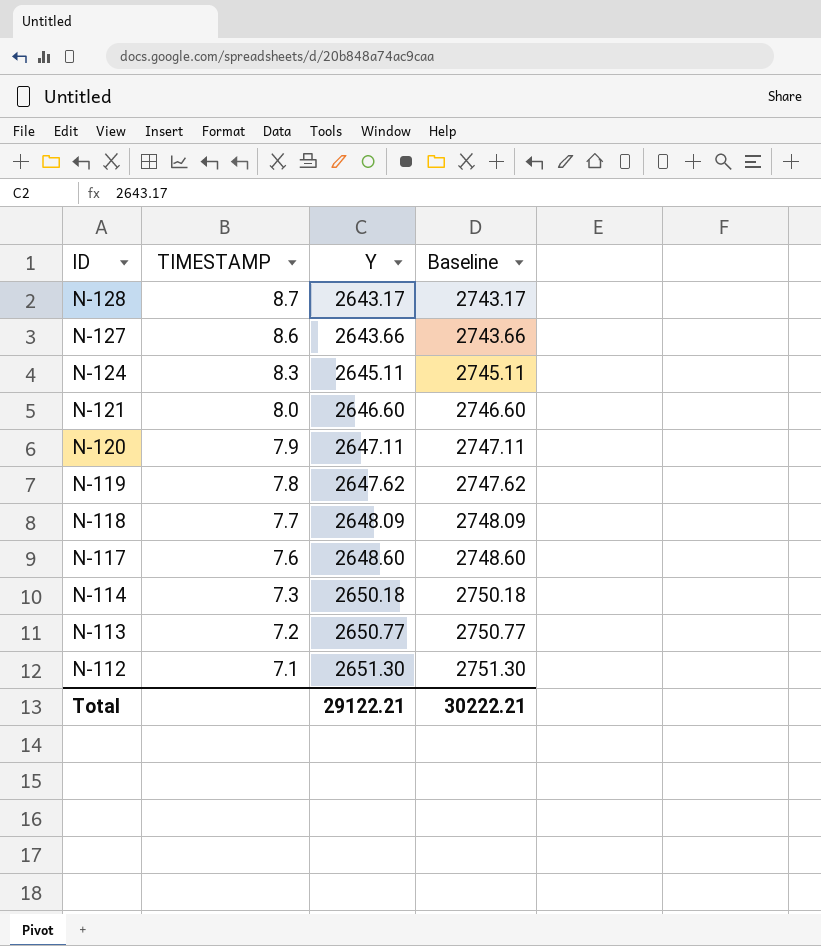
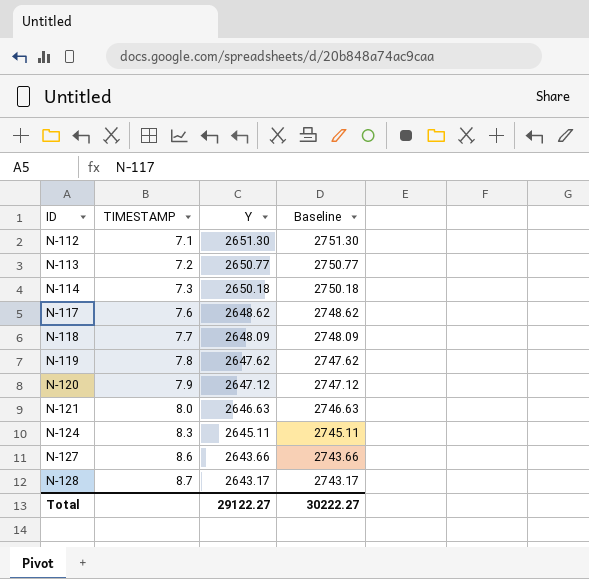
row order: ID descending -> ID ascending
N-117 | Y: 2648.60 -> 2648.62
N-117 | Baseline: 2748.60 -> 2748.62
N-120 | Y: 2647.11 -> 2647.12
N-120 | Baseline: 2747.11 -> 2747.12
N-121 | Y: 2646.60 -> 2646.63
N-121 | Baseline: 2746.60 -> 2746.63
Total | Y: 29122.21 -> 29122.27
Total | Baseline: 30222.21 -> 30222.27

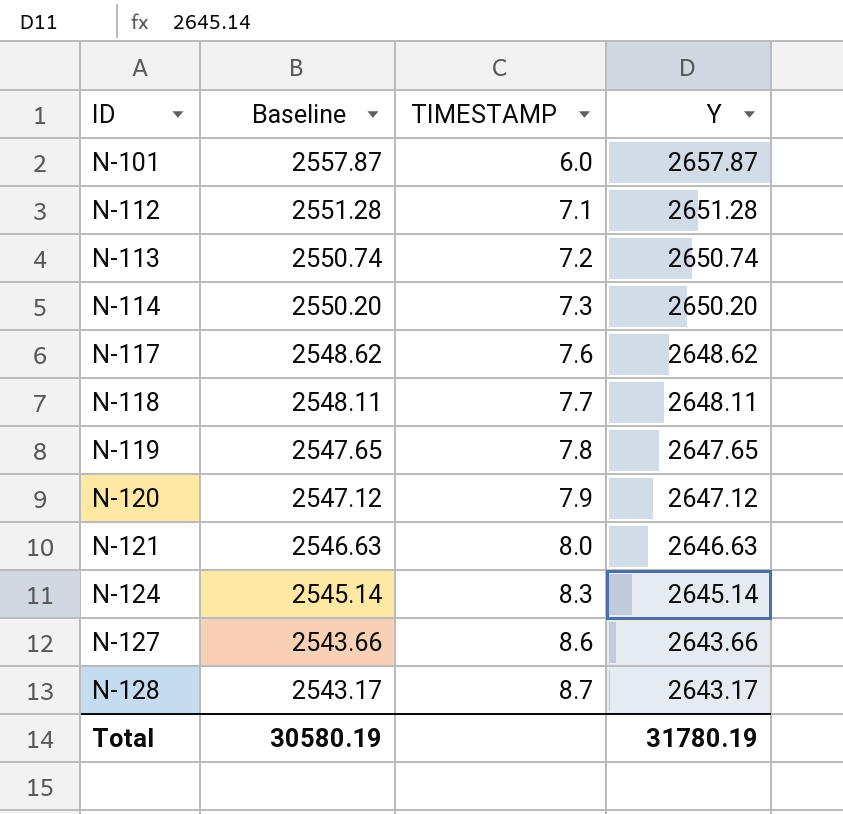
column Baseline | formula: [Y] + 100 -> [Y] - 100
column Baseline | position: 4 -> 2
row N-101: none -> 2557.87 | 6.0 | 2657.87
N-112 | Y: 2651.30 -> 2651.28
N-113 | Y: 2650.77 -> 2650.74
N-114 | Y: 2650.18 -> 2650.20
N-118 | Y: 2648.09 -> 2648.11
N-119 | Y: 2647.62 -> 2647.65
N-124 | Y: 2645.11 -> 2645.14
Total | Baseline: 30222.27 -> 30580.19
Total | Y: 29122.27 -> 31780.19

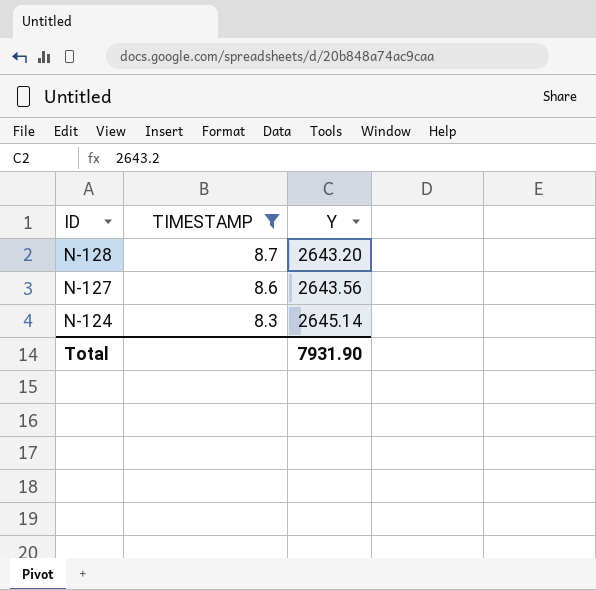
filter: none -> TIMESTAMP >= 8.3
row order: ID ascending -> ID descending
column Baseline | formula: [Y] - 100 -> none
N-128 | Y: 2643.17 -> 2643.20
N-127 | Y: 2643.66 -> 2643.56
Total | Y: 31780.19 -> 7931.90

